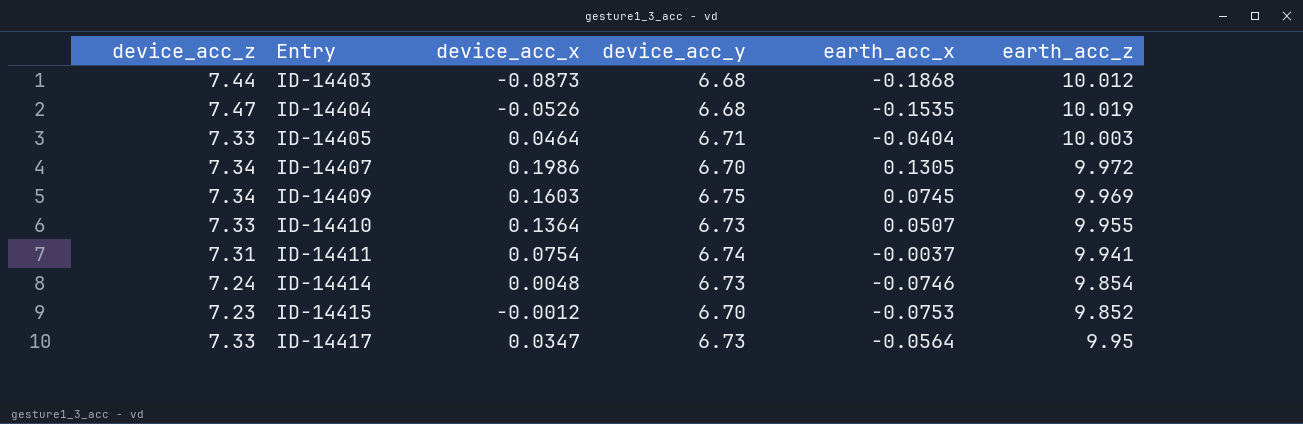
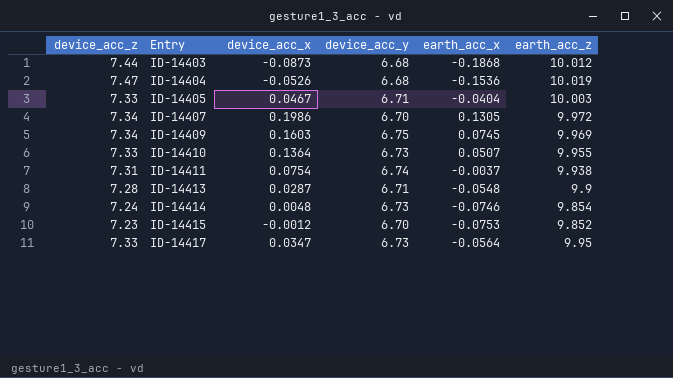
ID-14404 | earth_acc_x: -0.1535 -> -0.1536
ID-14405 | device_acc_x: 0.0464 -> 0.0467
ID-14411 | earth_acc_z: 9.941 -> 9.938
row ID-14413: none -> 7.28 | 0.0287 | 6.71 | -0.0548 | 9.9

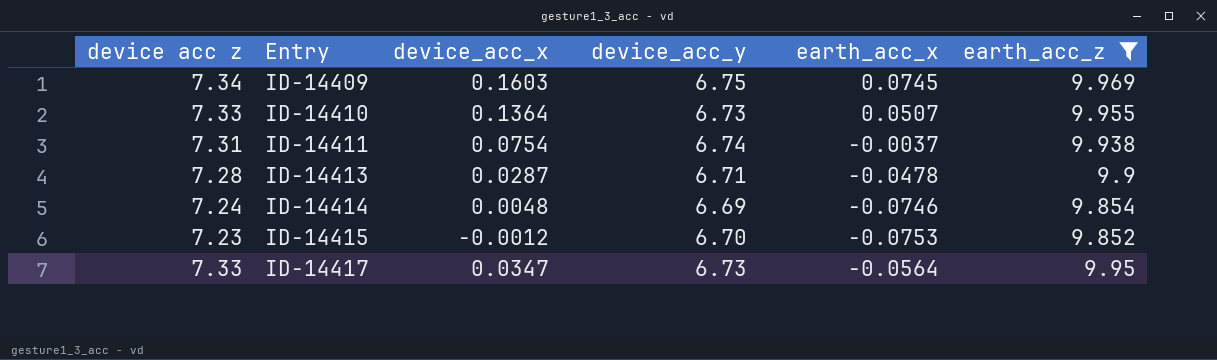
filter: none -> earth_acc_z <= 9.969
column name: device_acc_z -> device acc z
ID-14413 | earth_acc_x: -0.0548 -> -0.0478
ID-14414 | device_acc_y: 6.73 -> 6.69

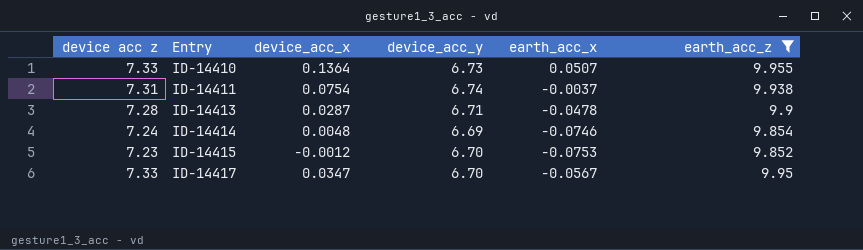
row ID-14409: 7.34 | 0.1603 | 6.75 | 0.0745 | 9.969 -> none
ID-14417 | device_acc_y: 6.73 -> 6.70
ID-14417 | earth_acc_x: -0.0564 -> -0.0567

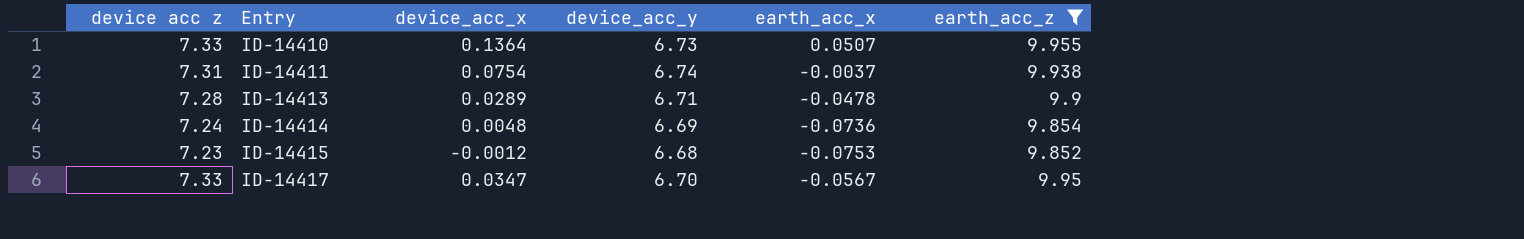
ID-14413 | device_acc_x: 0.0287 -> 0.0289
ID-14414 | earth_acc_x: -0.0746 -> -0.0736
ID-14415 | device_acc_y: 6.70 -> 6.68

